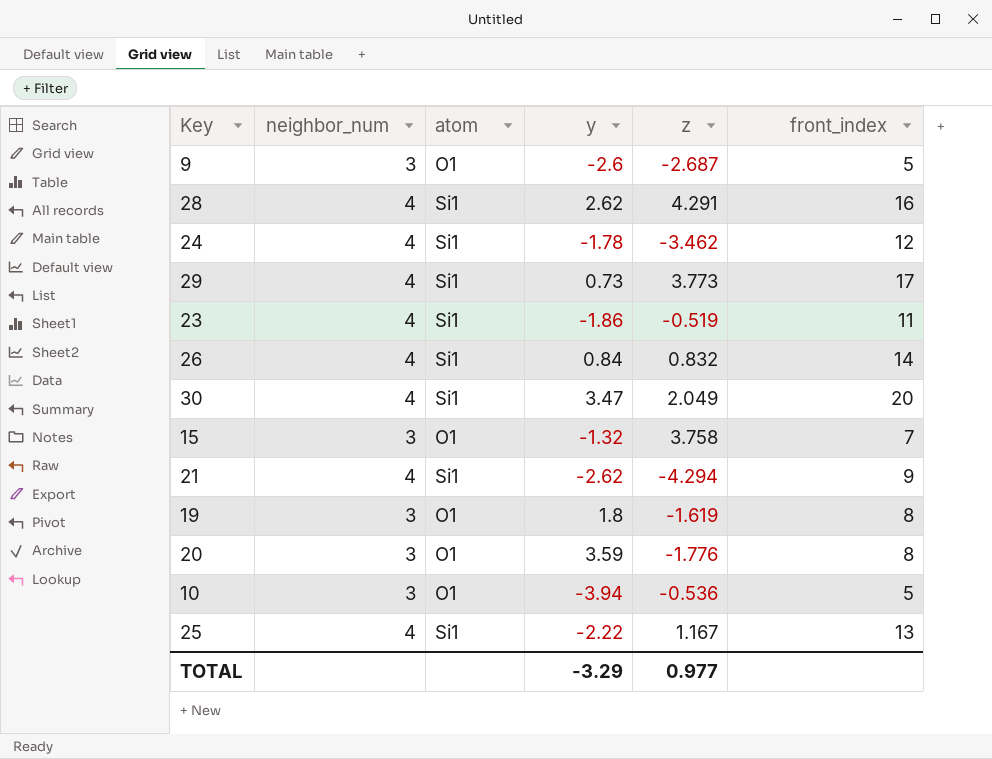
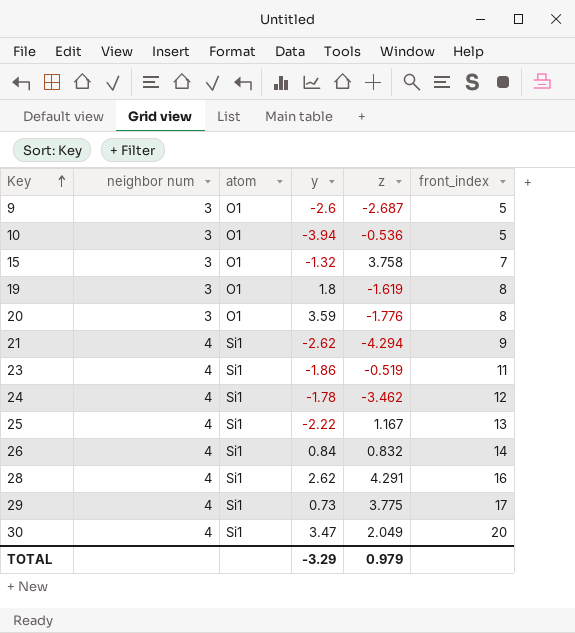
row order: none -> Key ascending
column name: neighbor_num -> neighbor num
29 | z: 3.773 -> 3.775
TOTAL | z: 0.977 -> 0.979

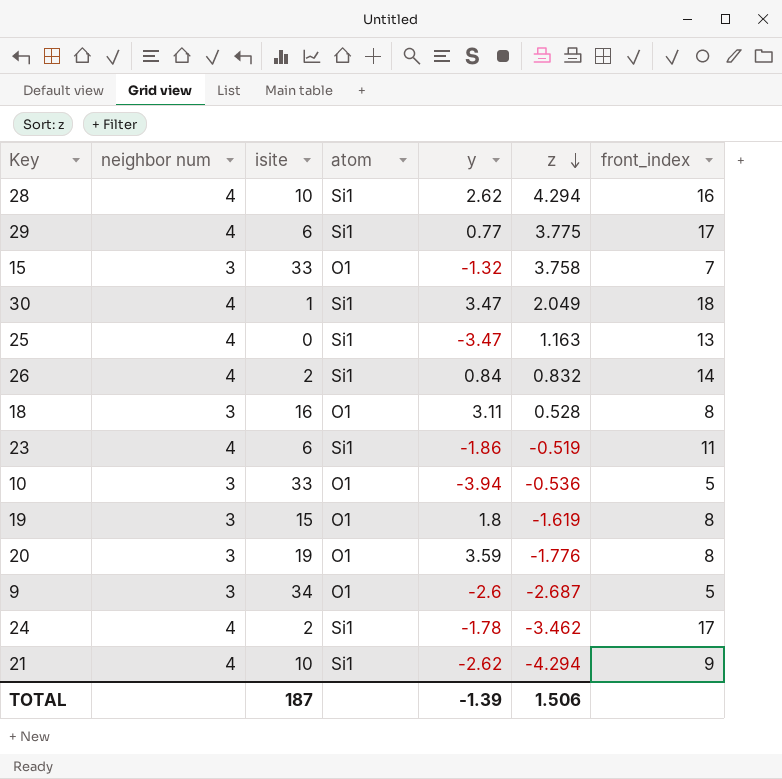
row order: Key ascending -> z descending
column isite | position: none -> 3
28 | z: 4.291 -> 4.294
29 | y: 0.73 -> 0.77
30 | front_index: 20 -> 18
25 | y: -2.22 -> -3.47
25 | z: 1.167 -> 1.163
row 18: none -> 3 | 16 | O1 | 3.11 | 0.528 | 8
24 | front_index: 12 -> 17
TOTAL | y: -3.29 -> -1.39
TOTAL | z: 0.979 -> 1.506

